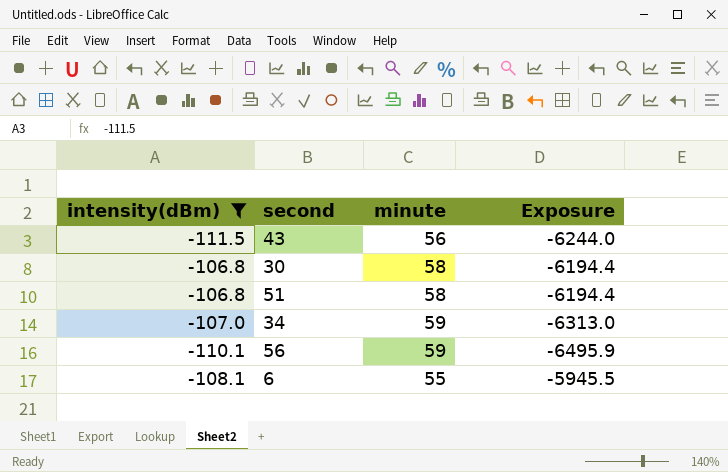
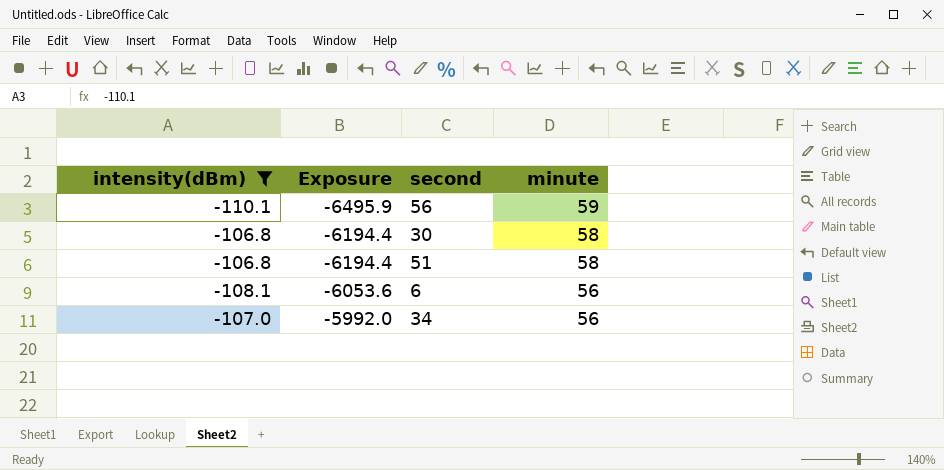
row order: none -> Exposure ascending
column Exposure | position: 4 -> 2
row 43: -111.5 | 56 | -6244.0 -> none
6 | Exposure: -5945.5 -> -6053.6
6 | minute: 55 -> 56
34 | Exposure: -6313.0 -> -5992.0
34 | minute: 59 -> 56

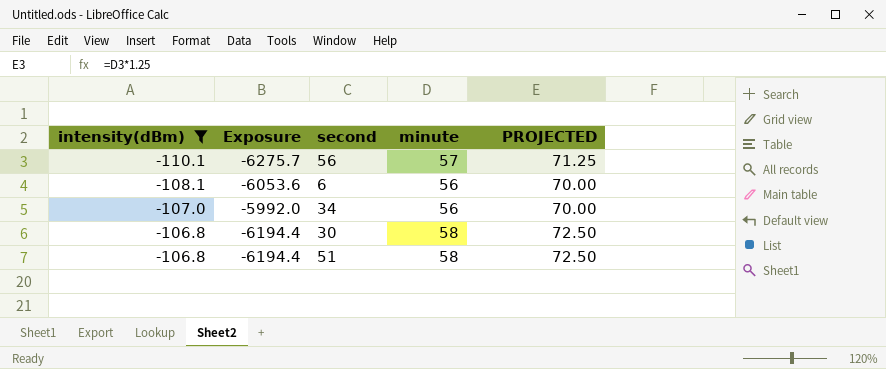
row order: Exposure ascending -> intensity(dBm) ascending
column PROJECTED | formula: none -> [minute] * 1.25
56 | Exposure: -6495.9 -> -6275.7
56 | minute: 59 -> 57

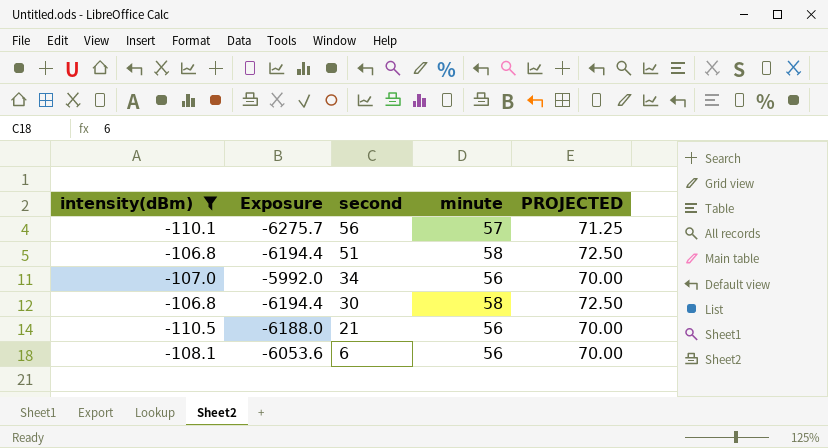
row order: intensity(dBm) ascending -> second descending
row 21: none -> -110.5 | -6188.0 | 56 | 70.00

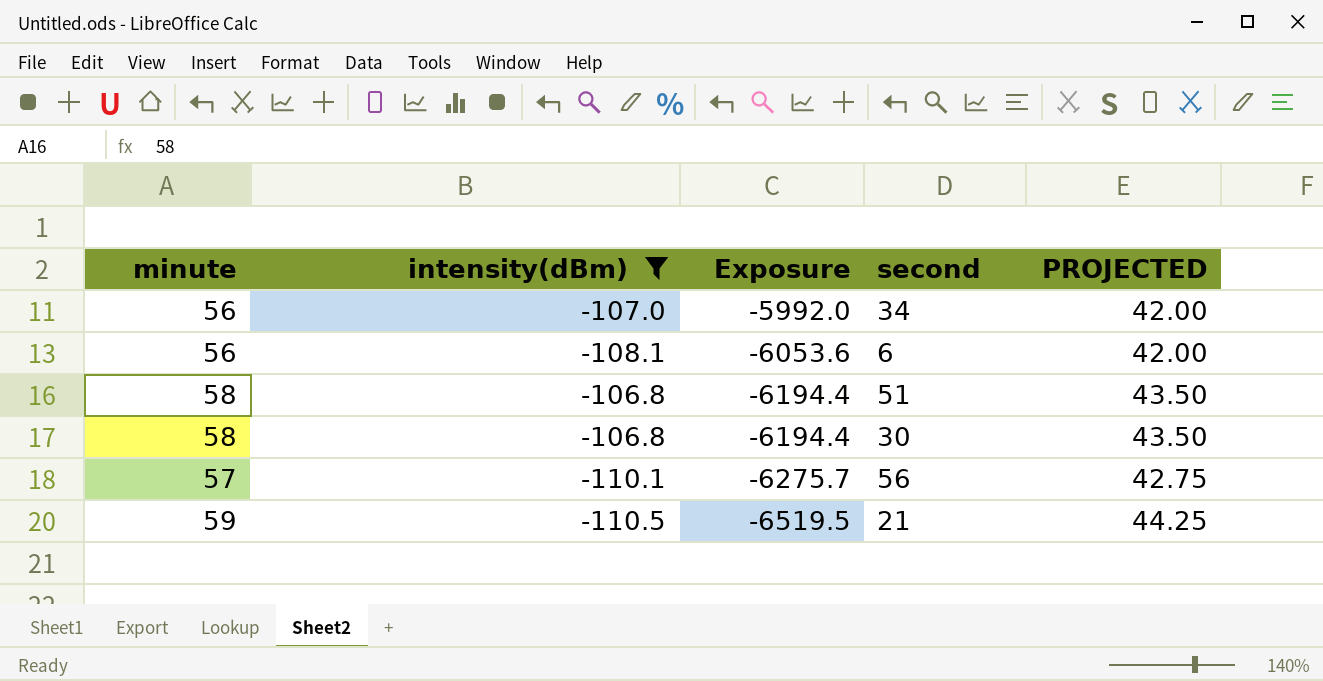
row order: second descending -> Exposure descending
column minute | position: 4 -> 1
column PROJECTED | formula: [minute] * 1.25 -> [minute] * 0.75
21 | minute: 56 -> 59
21 | Exposure: -6188.0 -> -6519.5

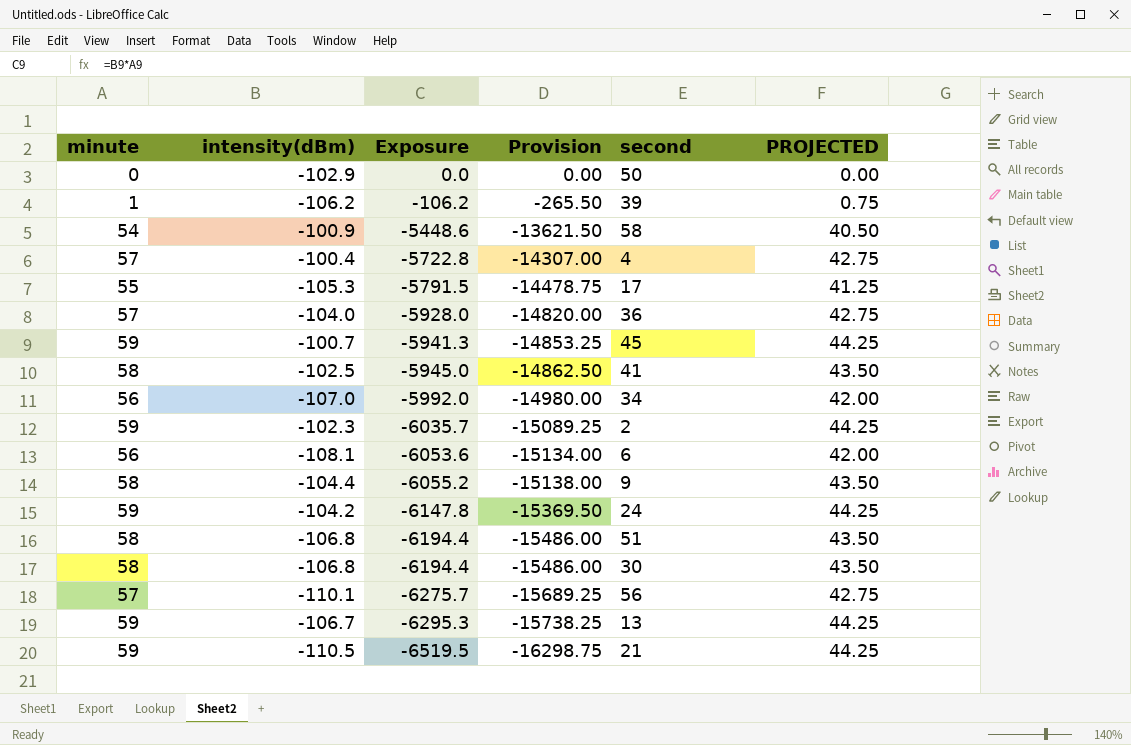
filter: intensity(dBm) <= -106.8 -> none
column Provision | formula: none -> [Exposure] * 2.5

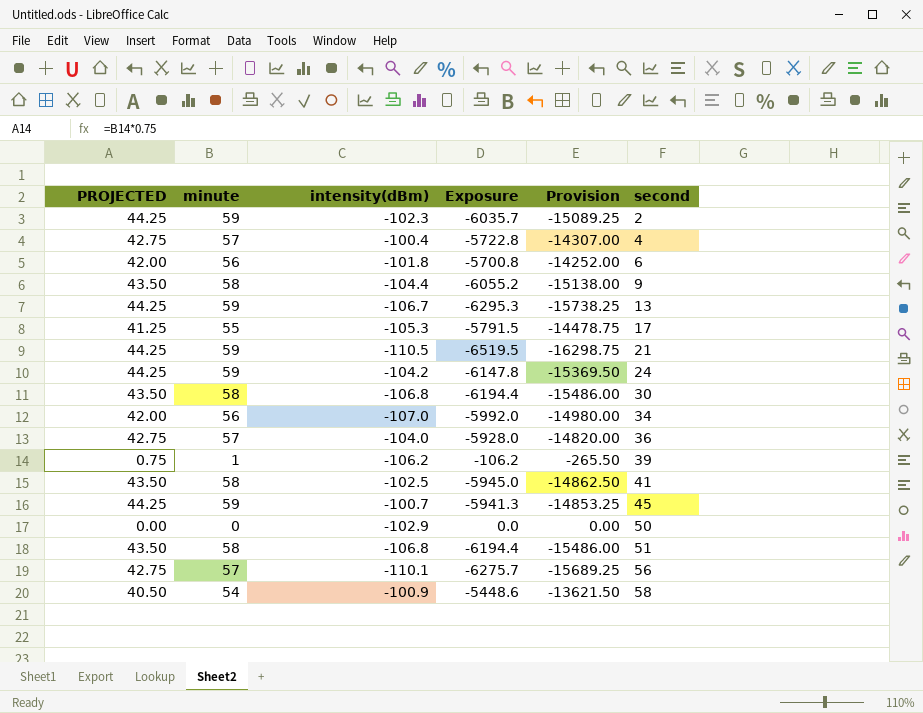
row order: Exposure descending -> second ascending
column PROJECTED | position: 6 -> 1
6 | intensity(dBm): -108.1 -> -101.8
6 | Exposure: -6053.6 -> -5700.8
6 | Provision: -15134.00 -> -14252.00

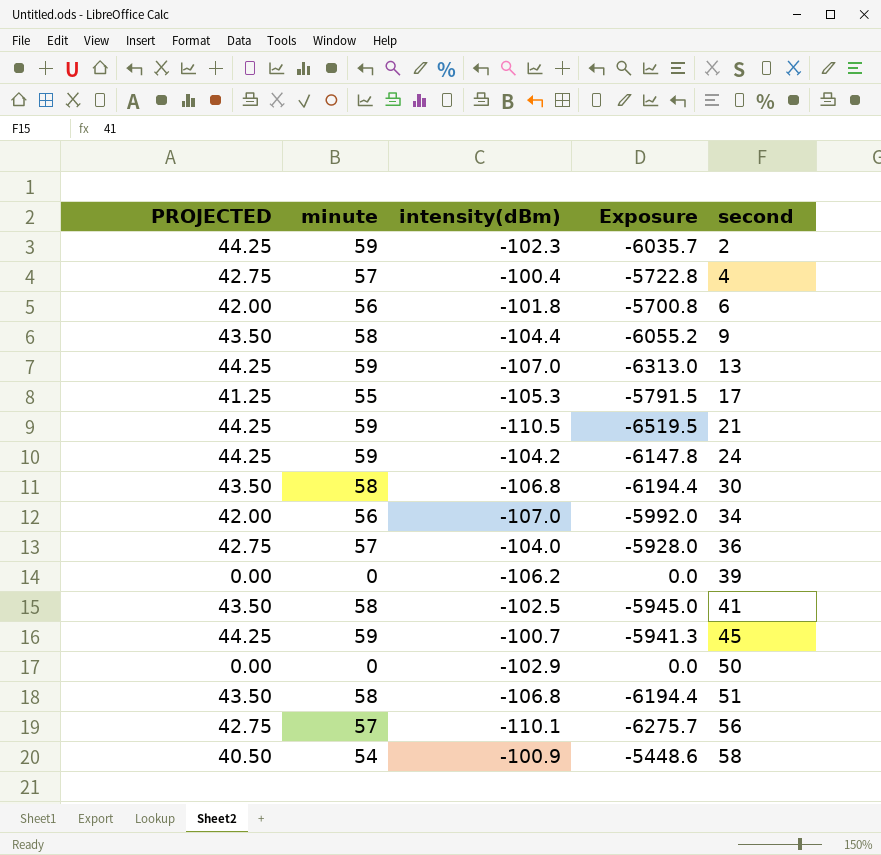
column Provision | formula: [Exposure] * 2.5 -> none
13 | intensity(dBm): -106.7 -> -107.0
13 | Exposure: -6295.3 -> -6313.0
39 | PROJECTED: 0.75 -> 0.00
39 | minute: 1 -> 0
39 | Exposure: -106.2 -> 0.0

